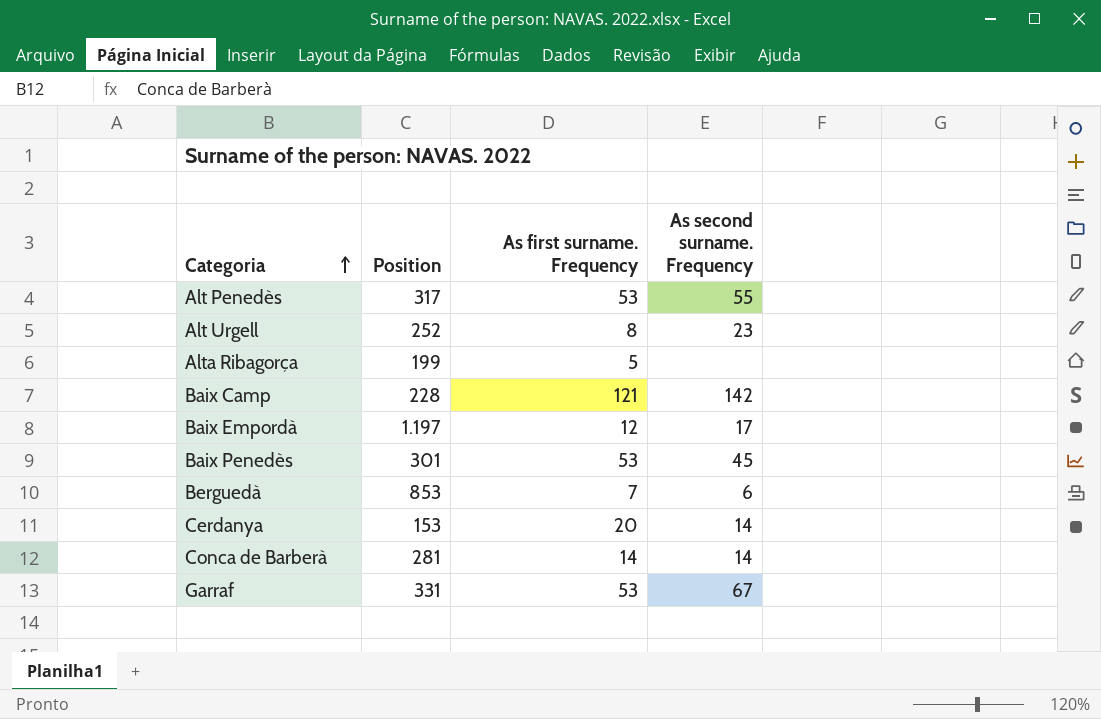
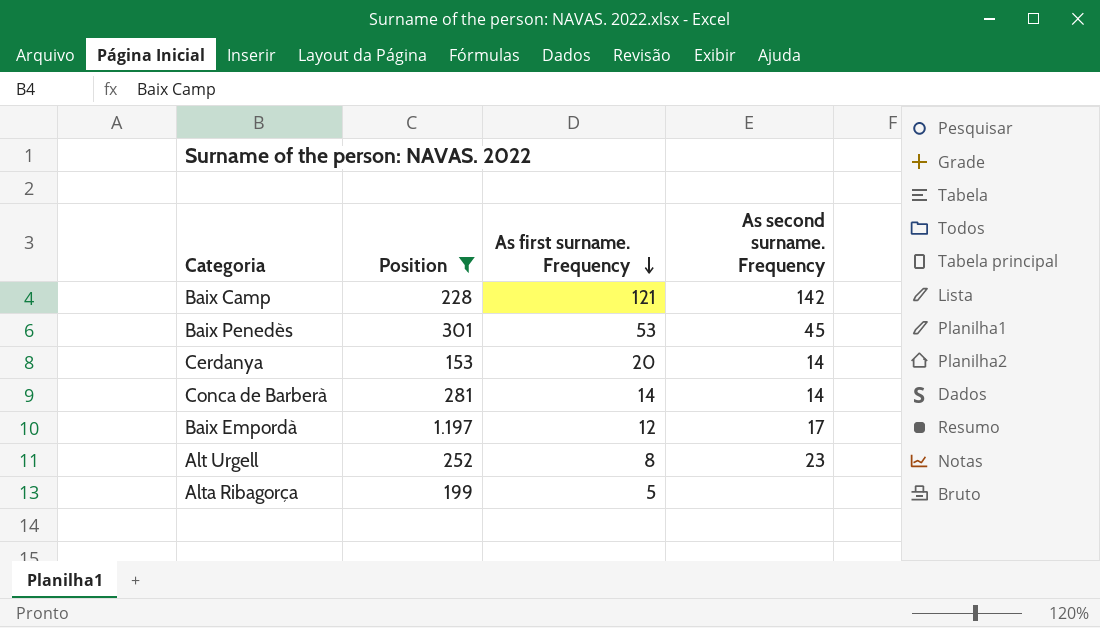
filter: none -> Position <= 301
row order: Categoria ascending -> As first surname. Frequency descending

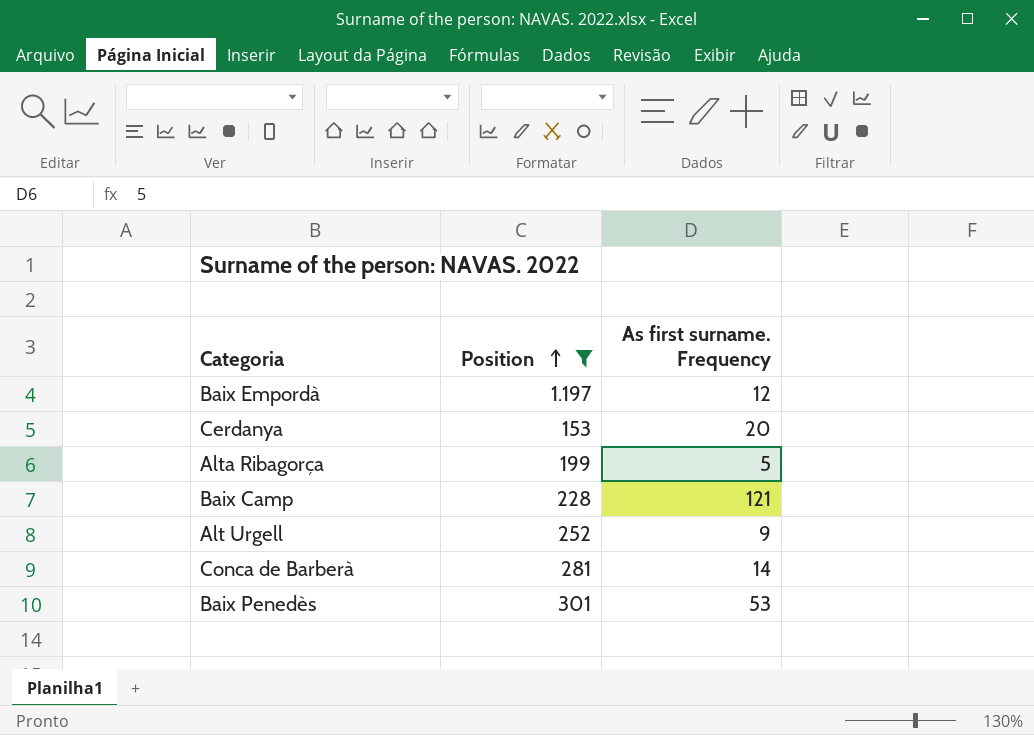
row order: As first surname. Frequency descending -> Position ascending
column As second surname. Frequency | position: 4 -> none
Alt Urgell | As first surname. Frequency: 8 -> 9

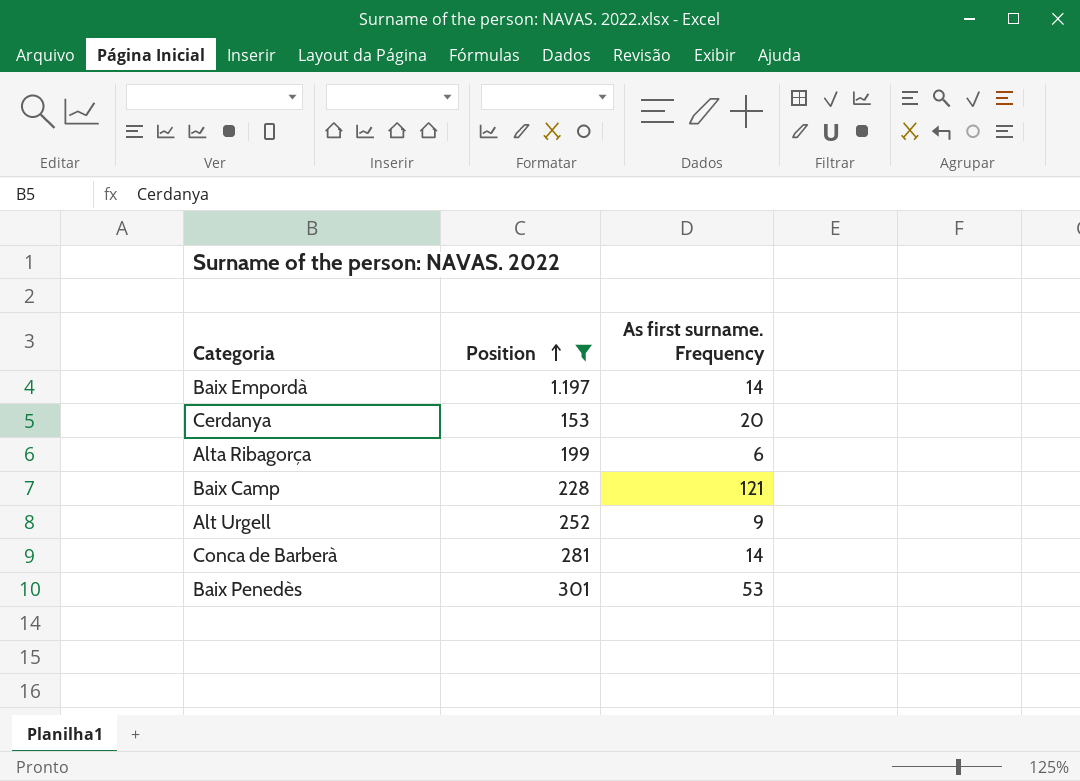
Baix Empordà | As first surname. Frequency: 12 -> 14
Alta Ribagorça | As first surname. Frequency: 5 -> 6

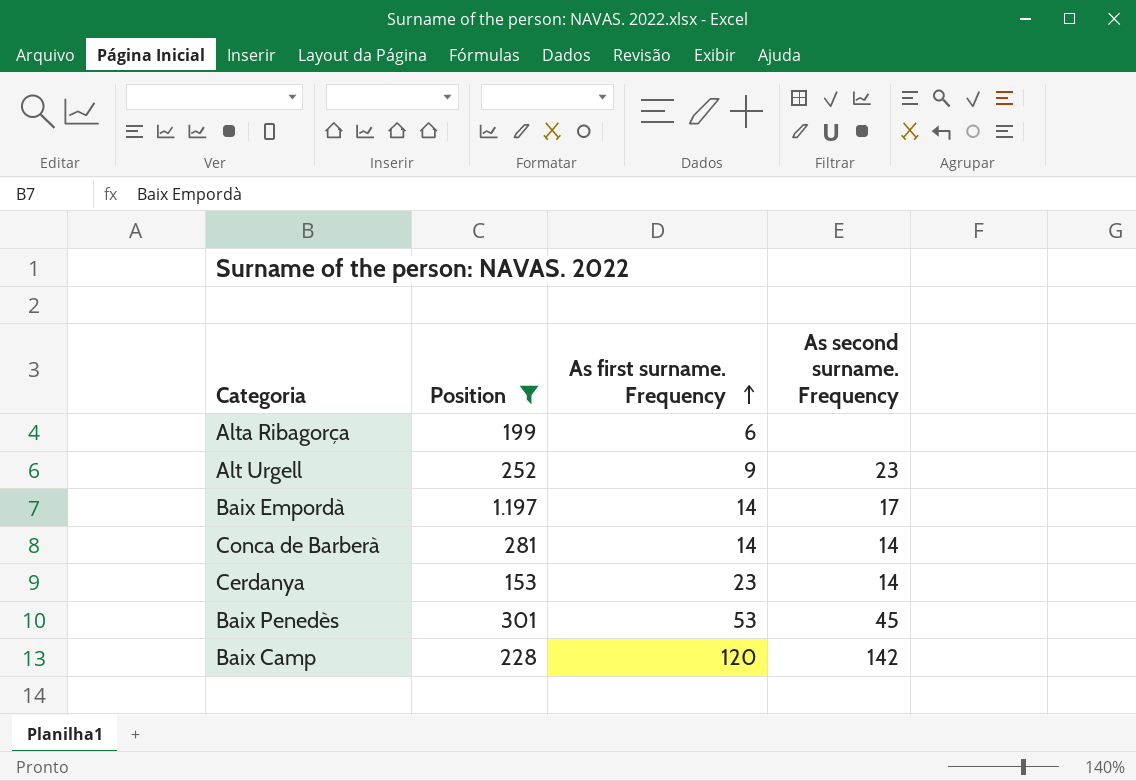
row order: Position ascending -> As first surname. Frequency ascending
column As second surname. Frequency | position: none -> 4
Cerdanya | As first surname. Frequency: 20 -> 23
Baix Camp | As first surname. Frequency: 121 -> 120

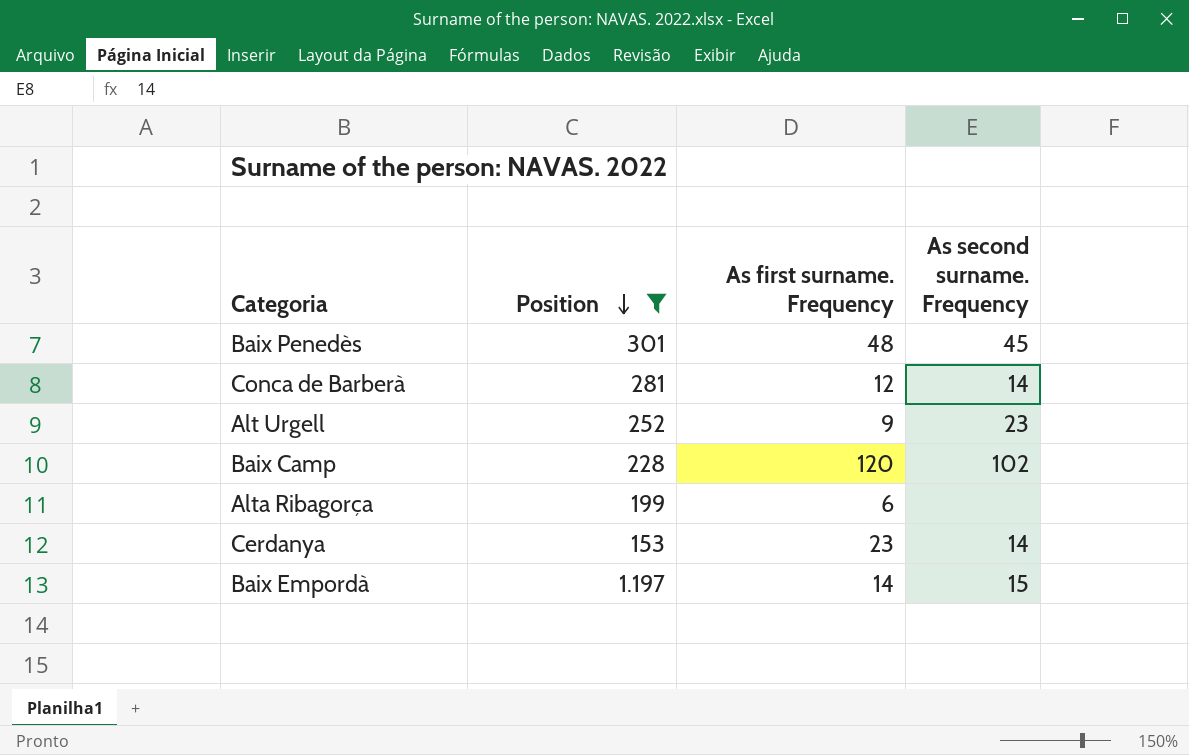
row order: As first surname. Frequency ascending -> Position descending
Baix Penedès | As first surname. Frequency: 53 -> 48
Conca de Barberà | As first surname. Frequency: 14 -> 12
Baix Camp | As second surname. Frequency: 142 -> 102
Baix Empordà | As second surname. Frequency: 17 -> 15

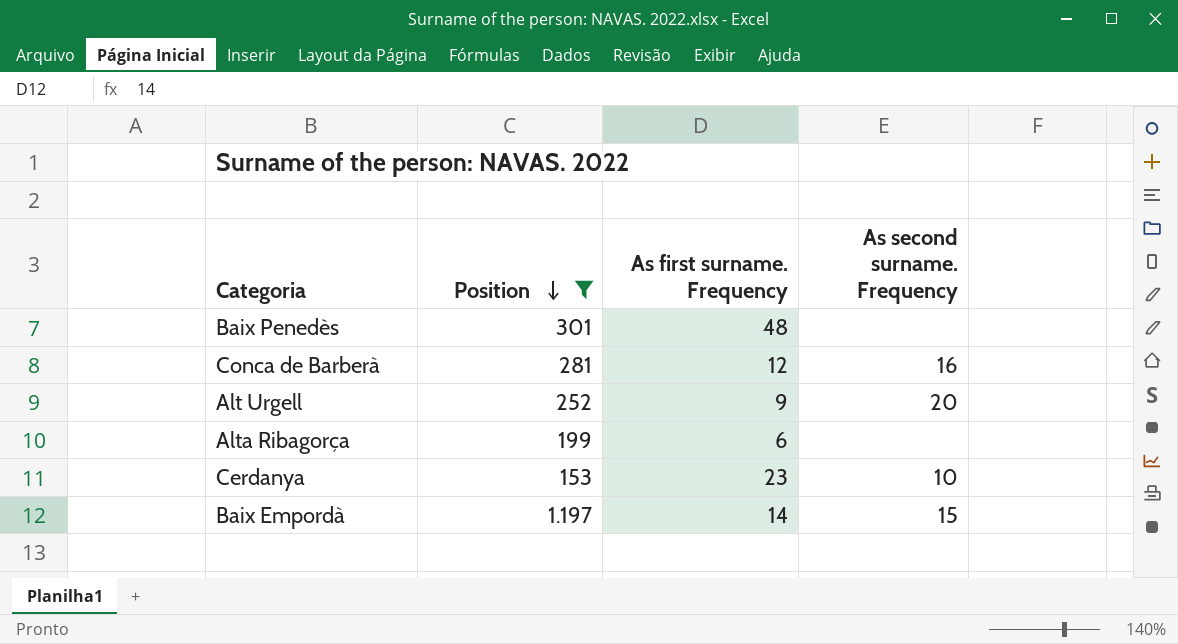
row Baix Camp: 228 | 120 | 102 -> none
Baix Penedès | As second surname. Frequency: 45 -> none
Conca de Barberà | As second surname. Frequency: 14 -> 16
Alt Urgell | As second surname. Frequency: 23 -> 20
Cerdanya | As second surname. Frequency: 14 -> 10

